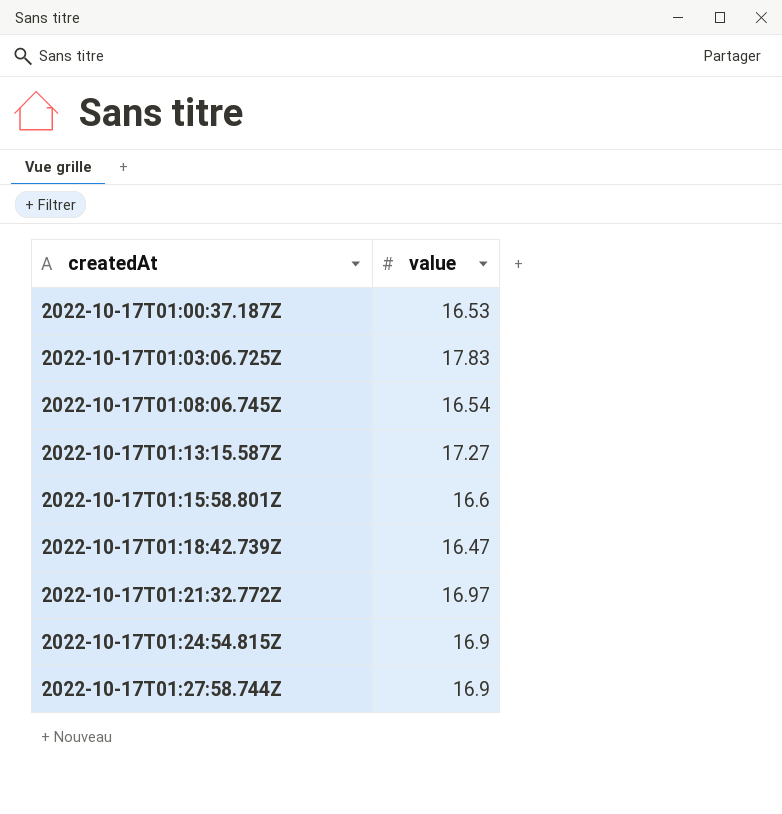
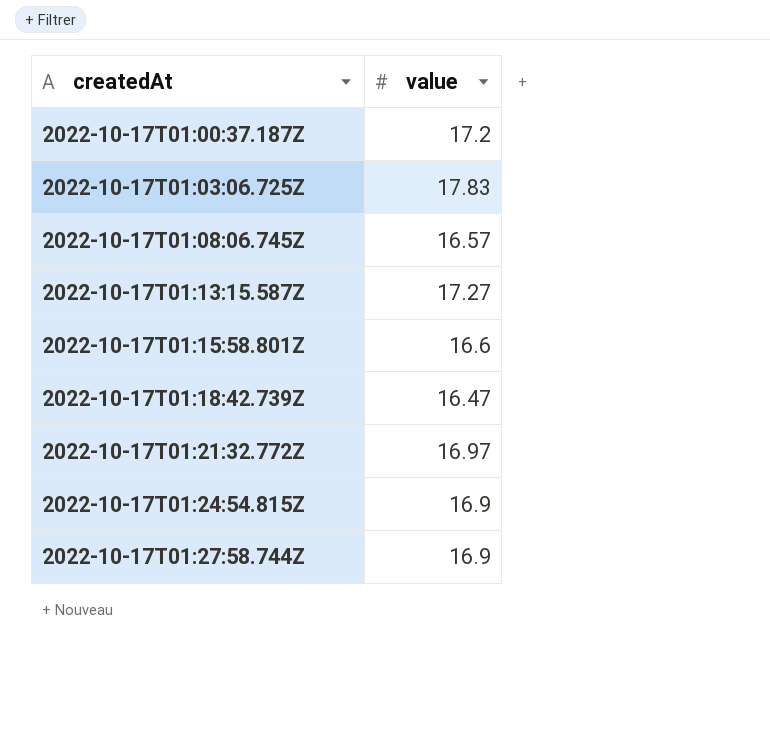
2022-10-17T01:00:37.187Z | value: 16.53 -> 17.2
2022-10-17T01:08:06.745Z | value: 16.54 -> 16.57

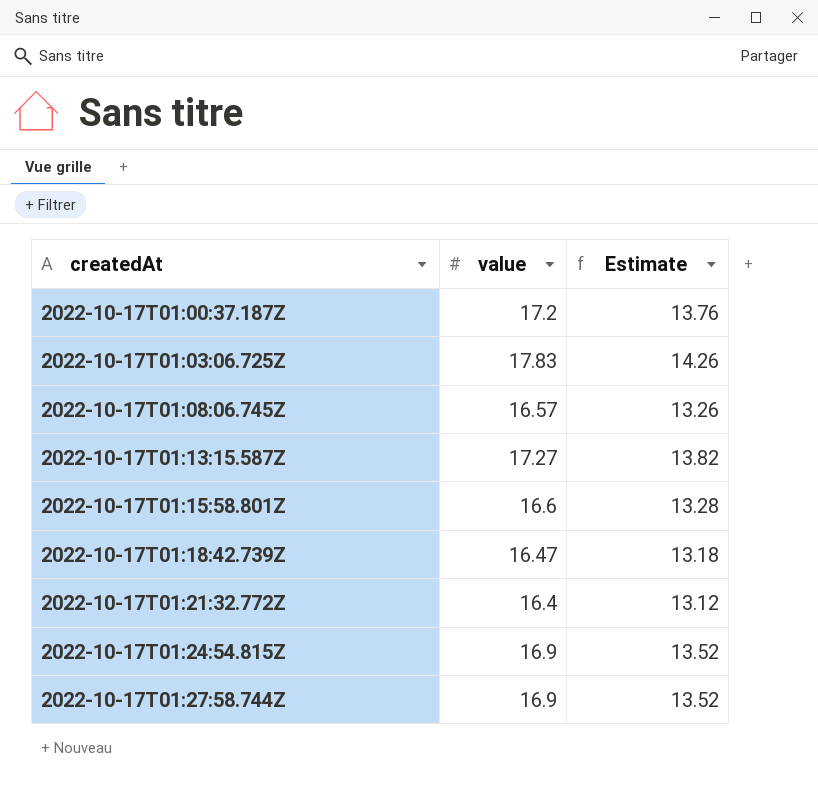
column Estimate | formula: none -> [value] * 0.8
2022-10-17T01:21:32.772Z | value: 16.97 -> 16.4

